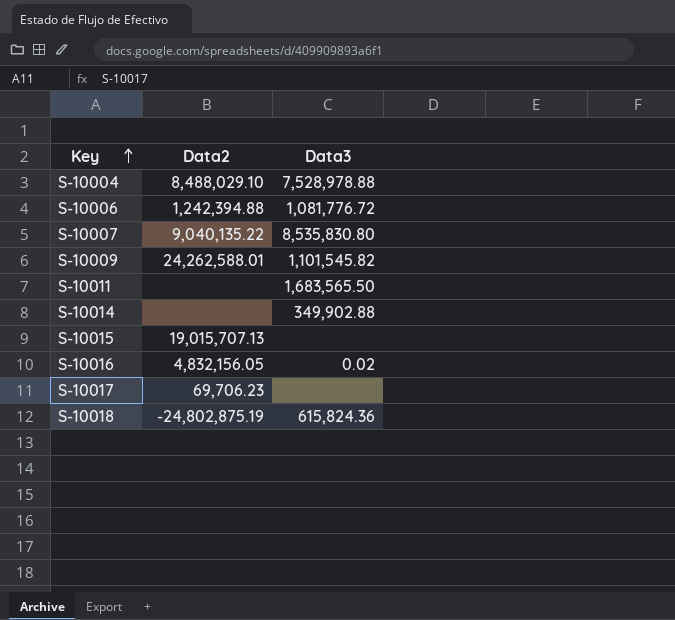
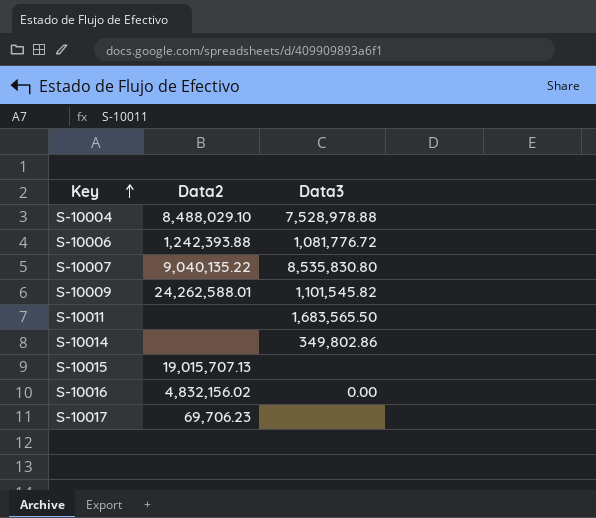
row S-10018: -24,802,875.19 | 615,824.36 -> none
S-10006 | Data2: 1,242,394.88 -> 1,242,393.88
S-10014 | Data3: 349,902.88 -> 349,802.86
S-10016 | Data2: 4,832,156.05 -> 4,832,156.02
S-10016 | Data3: 0.02 -> 0.00

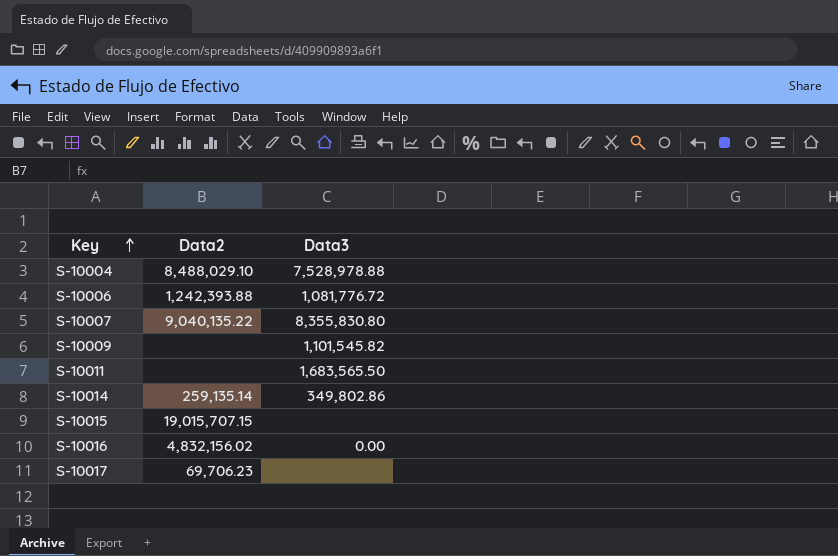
S-10007 | Data3: 8,535,830.80 -> 8,355,830.80
S-10009 | Data2: 24,262,588.01 -> none
S-10014 | Data2: none -> 259,135.14
S-10015 | Data2: 19,015,707.13 -> 19,015,707.15

